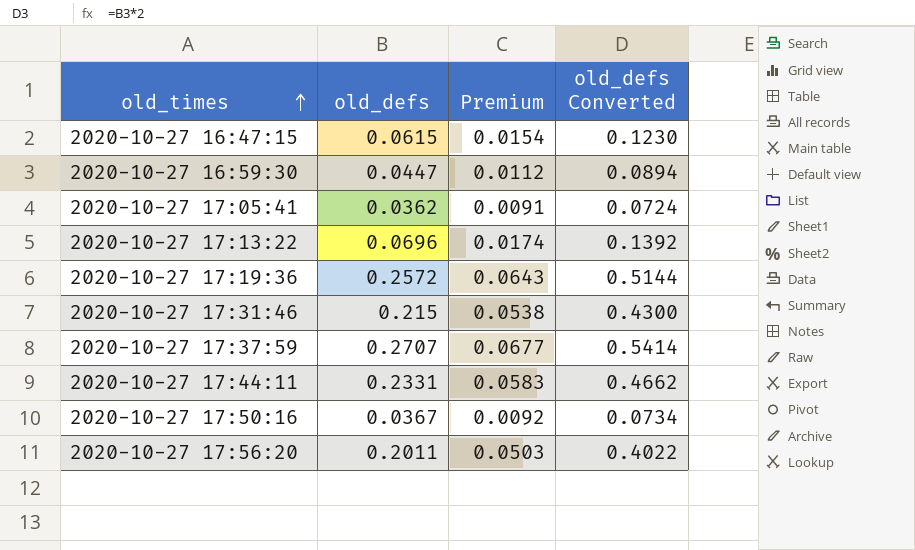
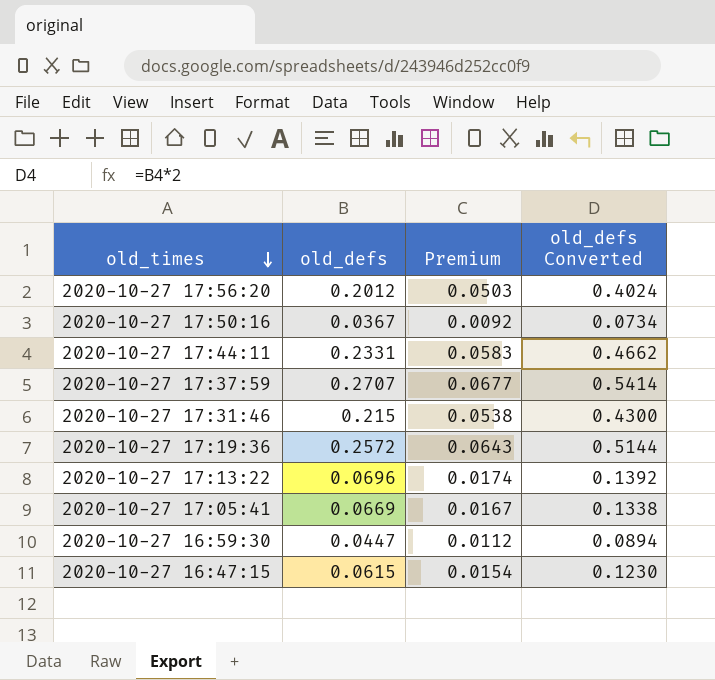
row order: old_times ascending -> old_times descending
2020-10-27 17:56:20 | old_defs: 0.2011 -> 0.2012
2020-10-27 17:56:20 | old_defs Converted: 0.4022 -> 0.4024
2020-10-27 17:05:41 | old_defs: 0.0362 -> 0.0669
2020-10-27 17:05:41 | Premium: 0.0091 -> 0.0167
2020-10-27 17:05:41 | old_defs Converted: 0.0724 -> 0.1338

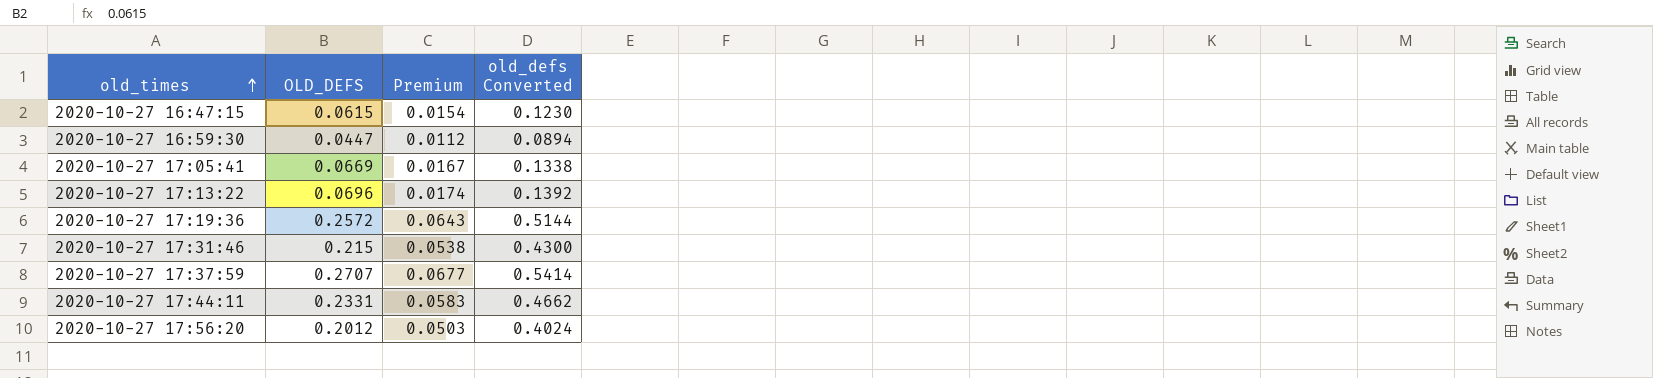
row order: old_times descending -> old_times ascending
column name: old_defs -> OLD_DEFS
row 2020-10-27 17:50:16: 0.0367 | 0.0092 | 0.0734 -> none

